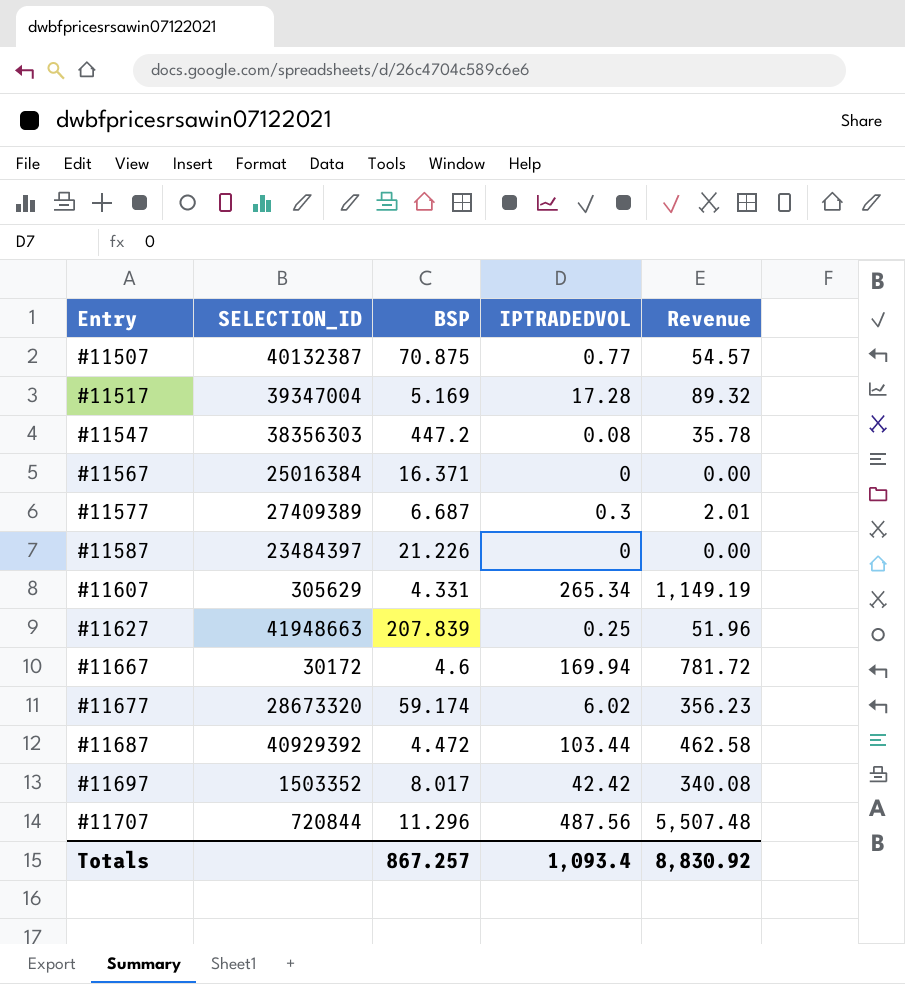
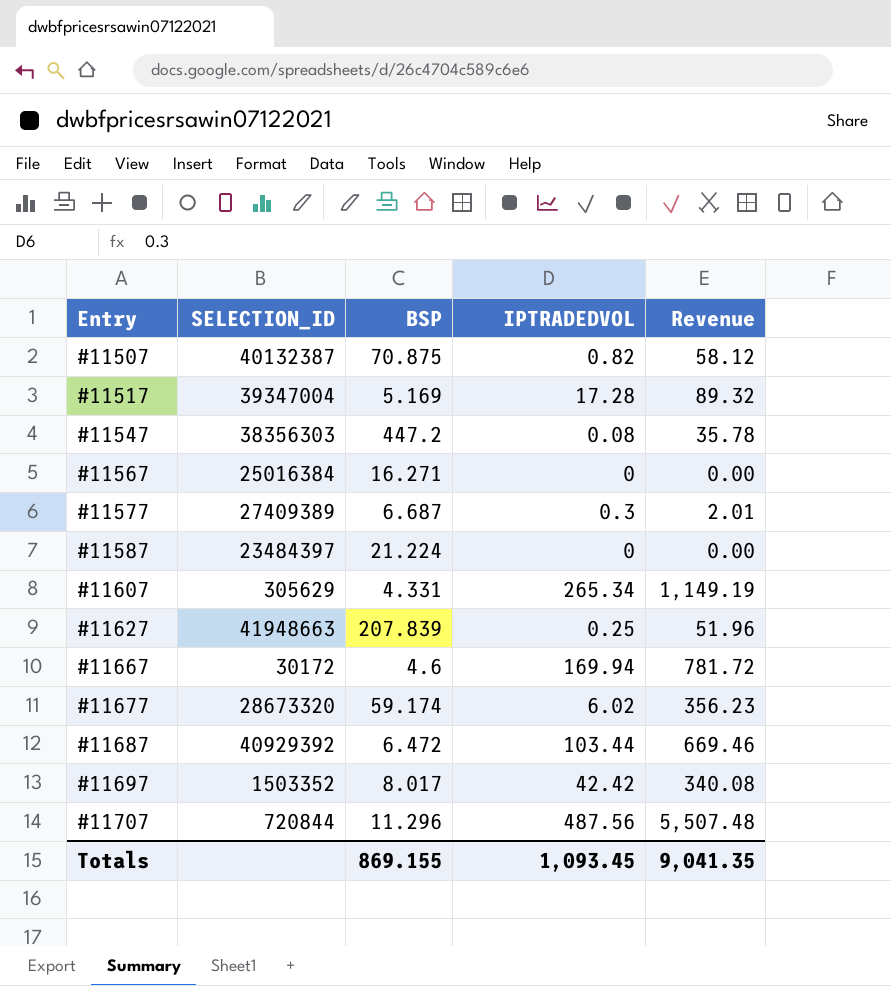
#11507 | IPTRADEDVOL: 0.77 -> 0.82
#11507 | Revenue: 54.57 -> 58.12
#11567 | BSP: 16.371 -> 16.271
#11587 | BSP: 21.226 -> 21.224
#11687 | BSP: 4.472 -> 6.472
#11687 | Revenue: 462.58 -> 669.46
Totals | BSP: 867.257 -> 869.155
Totals | IPTRADEDVOL: 1,093.4 -> 1,093.45
Totals | Revenue: 8,830.92 -> 9,041.35

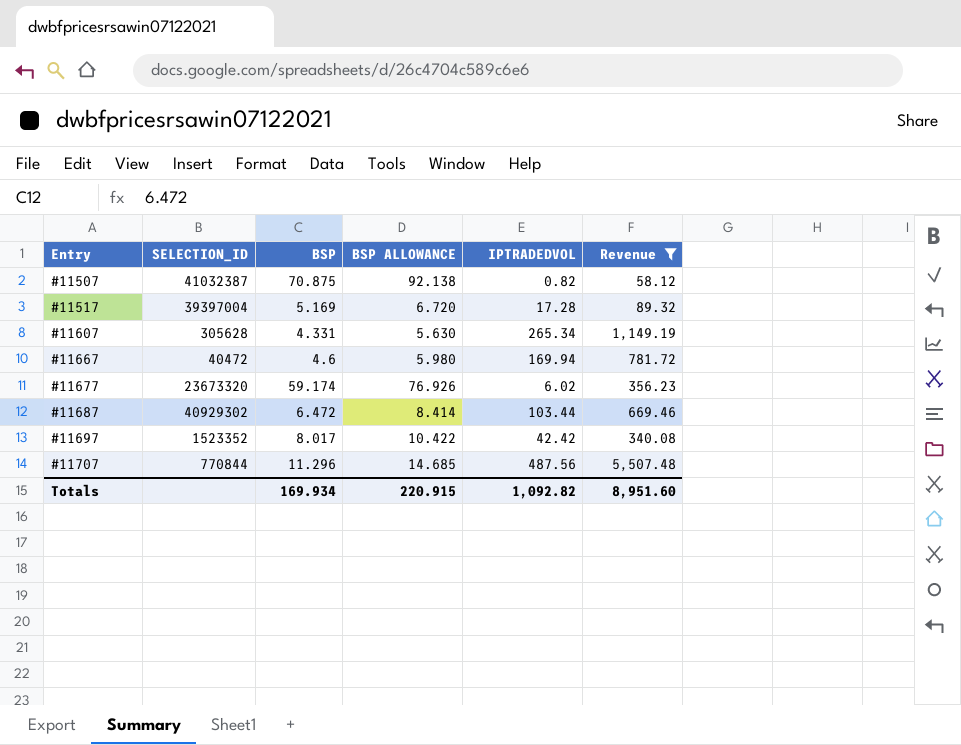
filter: none -> Revenue >= 58.12
column BSP ALLOWANCE | formula: none -> [BSP] * 1.3
#11507 | SELECTION_ID: 40132387 -> 41032387
#11517 | SELECTION_ID: 39347004 -> 39397004
#11607 | SELECTION_ID: 305629 -> 305628
#11667 | SELECTION_ID: 30172 -> 40472
#11677 | SELECTION_ID: 28673320 -> 23673320
#11687 | SELECTION_ID: 40929392 -> 40929302
#11697 | SELECTION_ID: 1503352 -> 1523352
#11707 | SELECTION_ID: 720844 -> 770844
Totals | BSP: 869.155 -> 169.934
Totals | IPTRADEDVOL: 1,093.45 -> 1,092.82
Totals | Revenue: 9,041.35 -> 8,951.60

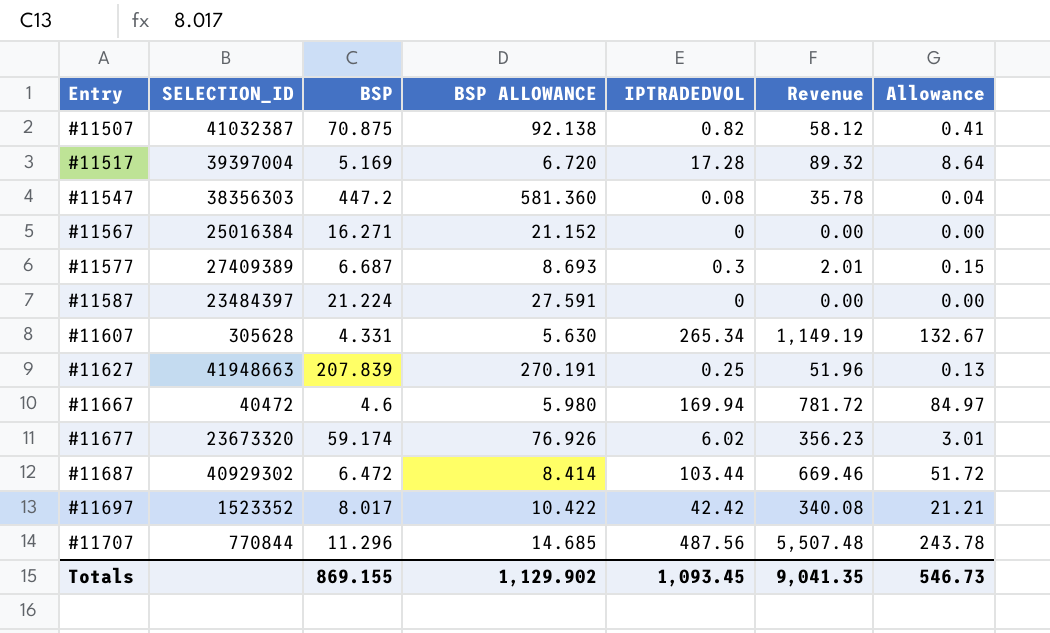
filter: Revenue >= 58.12 -> none
column Allowance | formula: none -> [IPTRADEDVOL] * 0.5
Totals | BSP: 169.934 -> 869.155
Totals | BSP ALLOWANCE: 220.915 -> 1,129.902
Totals | IPTRADEDVOL: 1,092.82 -> 1,093.45
Totals | Revenue: 8,951.60 -> 9,041.35

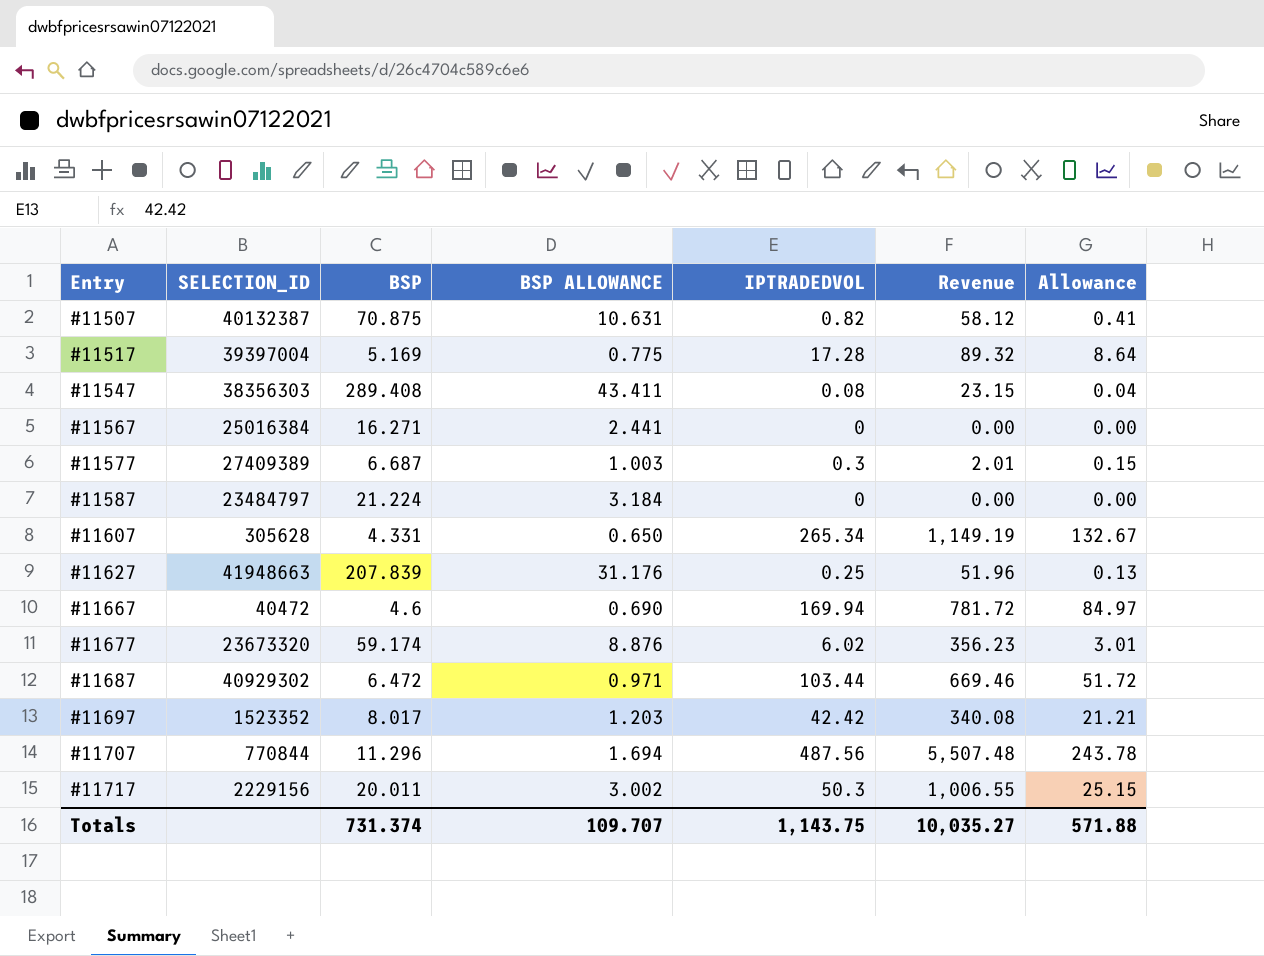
column BSP ALLOWANCE | formula: [BSP] * 1.3 -> [BSP] * 0.15
#11507 | SELECTION_ID: 41032387 -> 40132387
#11547 | BSP: 447.2 -> 289.408
#11547 | Revenue: 35.78 -> 23.15
#11587 | SELECTION_ID: 23484397 -> 23484797
row #11717: none -> 2229156 | 20.011 | 3.002 | 50.3 | 1,006.55 | 25.15
Totals | BSP: 869.155 -> 731.374
Totals | BSP ALLOWANCE: 1,129.902 -> 109.707
Totals | IPTRADEDVOL: 1,093.45 -> 1,143.75
Totals | Revenue: 9,041.35 -> 10,035.27
Totals | Allowance: 546.73 -> 571.88

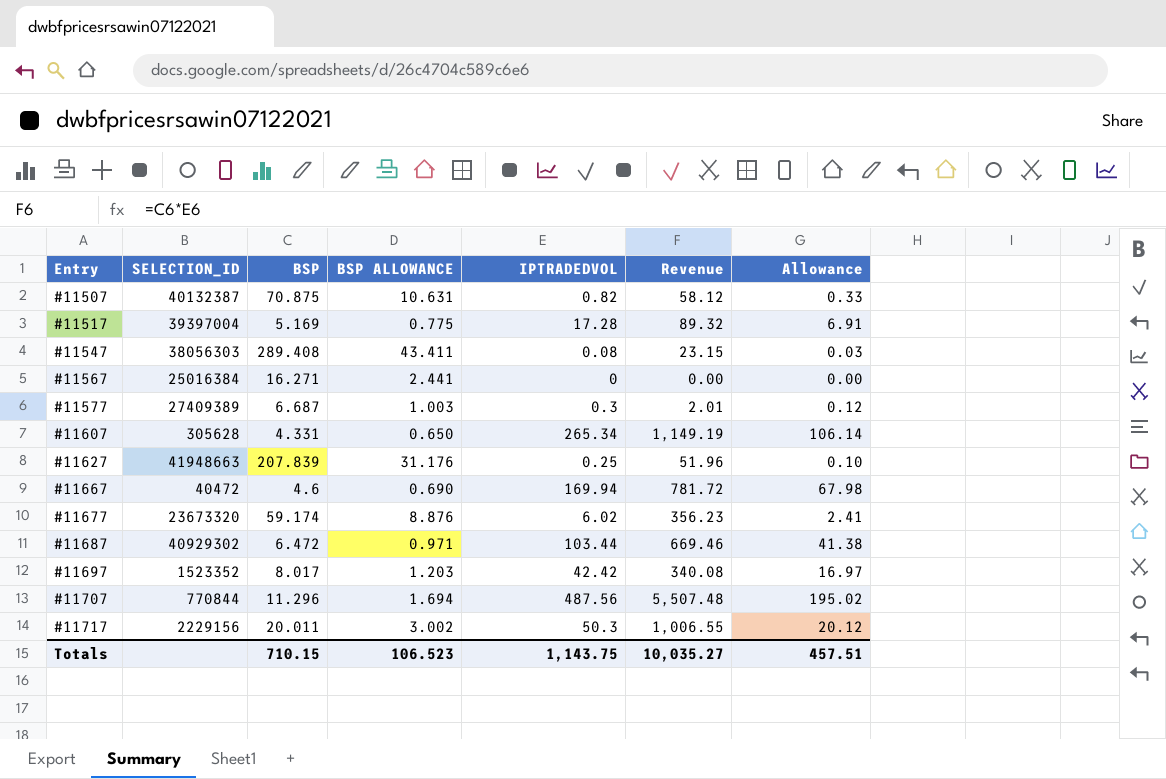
column Allowance | formula: [IPTRADEDVOL] * 0.5 -> [IPTRADEDVOL] * 0.4
row #11587: 23484797 | 21.224 | 3.184 | 0 | 0.00 | 0.00 -> none
#11547 | SELECTION_ID: 38356303 -> 38056303
Totals | BSP: 731.374 -> 710.15
Totals | BSP ALLOWANCE: 109.707 -> 106.523
Totals | Allowance: 571.88 -> 457.51

